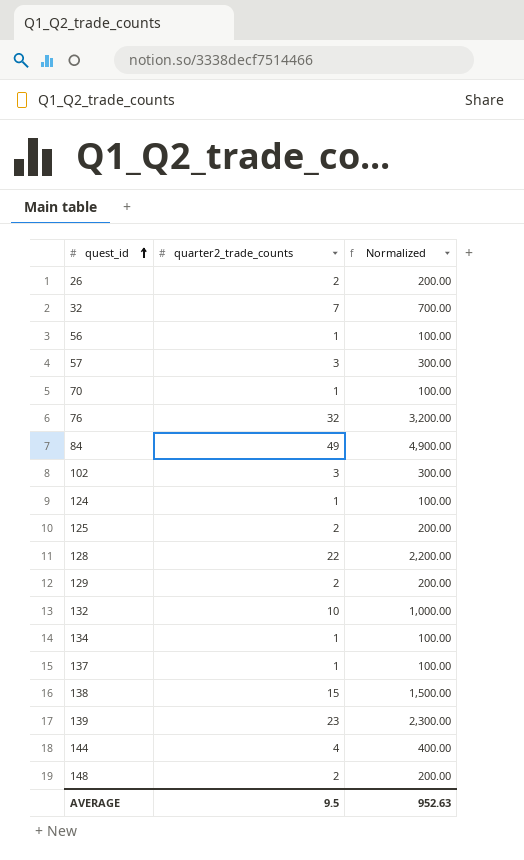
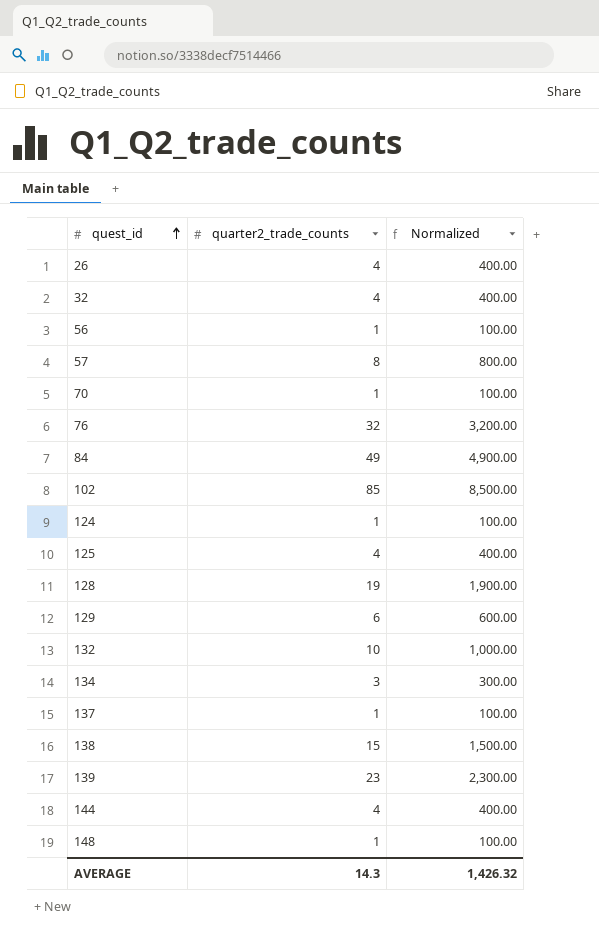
26 | quarter2_trade_counts: 2 -> 4
26 | Normalized: 200.00 -> 400.00
32 | quarter2_trade_counts: 7 -> 4
32 | Normalized: 700.00 -> 400.00
57 | quarter2_trade_counts: 3 -> 8
57 | Normalized: 300.00 -> 800.00
102 | quarter2_trade_counts: 3 -> 85
102 | Normalized: 300.00 -> 8,500.00
125 | quarter2_trade_counts: 2 -> 4
125 | Normalized: 200.00 -> 400.00
128 | quarter2_trade_counts: 22 -> 19
128 | Normalized: 2,200.00 -> 1,900.00
129 | quarter2_trade_counts: 2 -> 6
129 | Normalized: 200.00 -> 600.00
134 | quarter2_trade_counts: 1 -> 3
134 | Normalized: 100.00 -> 300.00
148 | quarter2_trade_counts: 2 -> 1
148 | Normalized: 200.00 -> 100.00
AVERAGE | quarter2_trade_counts: 9.5 -> 14.3
AVERAGE | Normalized: 952.63 -> 1,426.32

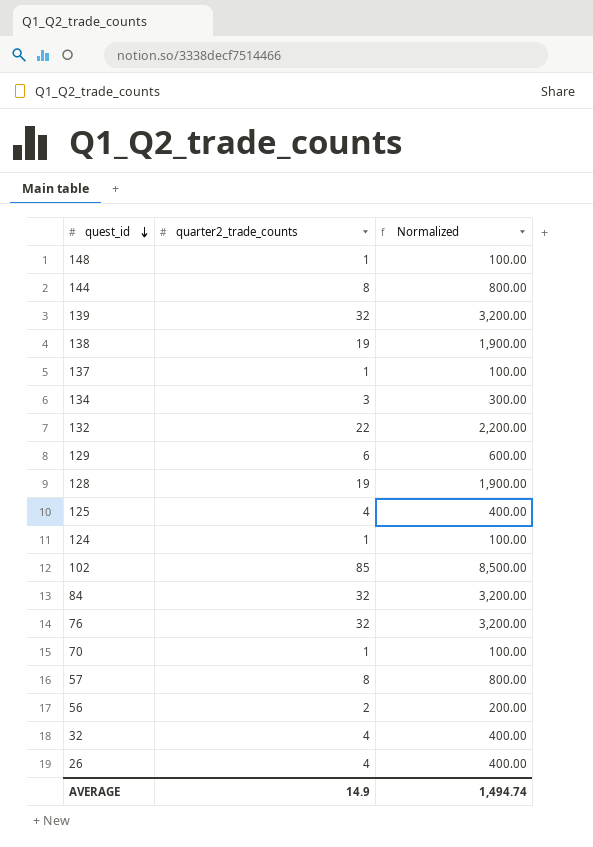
row order: quest_id ascending -> quest_id descending
144 | quarter2_trade_counts: 4 -> 8
144 | Normalized: 400.00 -> 800.00
139 | quarter2_trade_counts: 23 -> 32
139 | Normalized: 2,300.00 -> 3,200.00
138 | quarter2_trade_counts: 15 -> 19
138 | Normalized: 1,500.00 -> 1,900.00
132 | quarter2_trade_counts: 10 -> 22
132 | Normalized: 1,000.00 -> 2,200.00
84 | quarter2_trade_counts: 49 -> 32
84 | Normalized: 4,900.00 -> 3,200.00
56 | quarter2_trade_counts: 1 -> 2
56 | Normalized: 100.00 -> 200.00
AVERAGE | quarter2_trade_counts: 14.3 -> 14.9
AVERAGE | Normalized: 1,426.32 -> 1,494.74

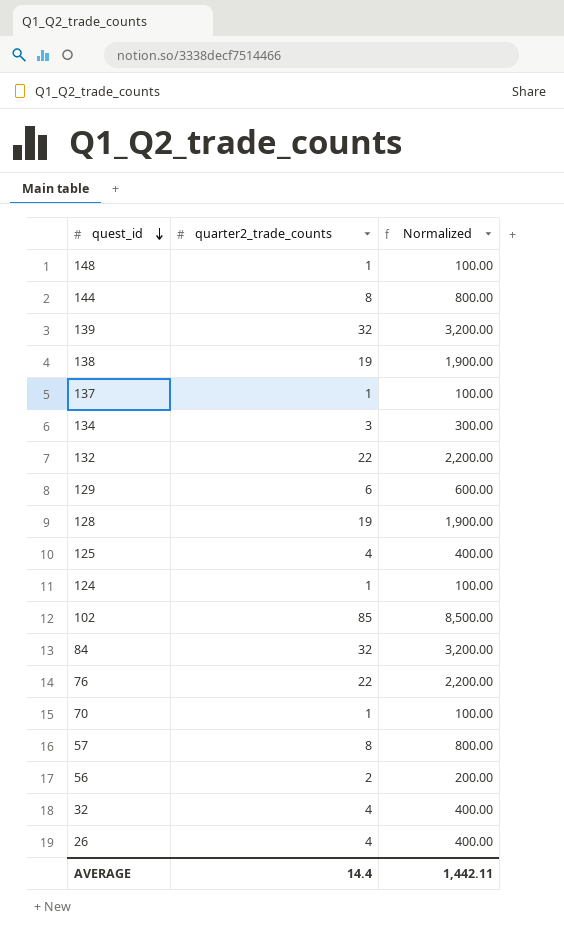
76 | quarter2_trade_counts: 32 -> 22
76 | Normalized: 3,200.00 -> 2,200.00
AVERAGE | quarter2_trade_counts: 14.9 -> 14.4
AVERAGE | Normalized: 1,494.74 -> 1,442.11

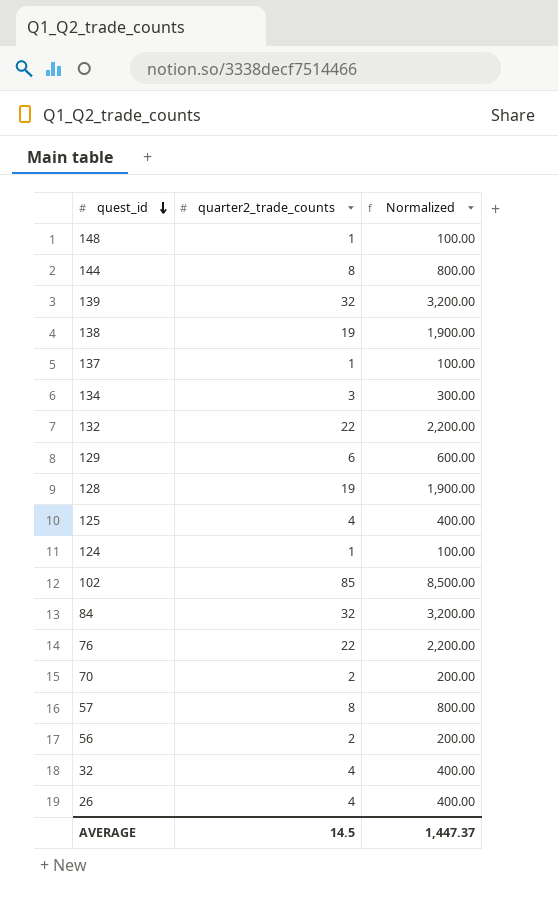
70 | quarter2_trade_counts: 1 -> 2
70 | Normalized: 100.00 -> 200.00
AVERAGE | quarter2_trade_counts: 14.4 -> 14.5
AVERAGE | Normalized: 1,442.11 -> 1,447.37

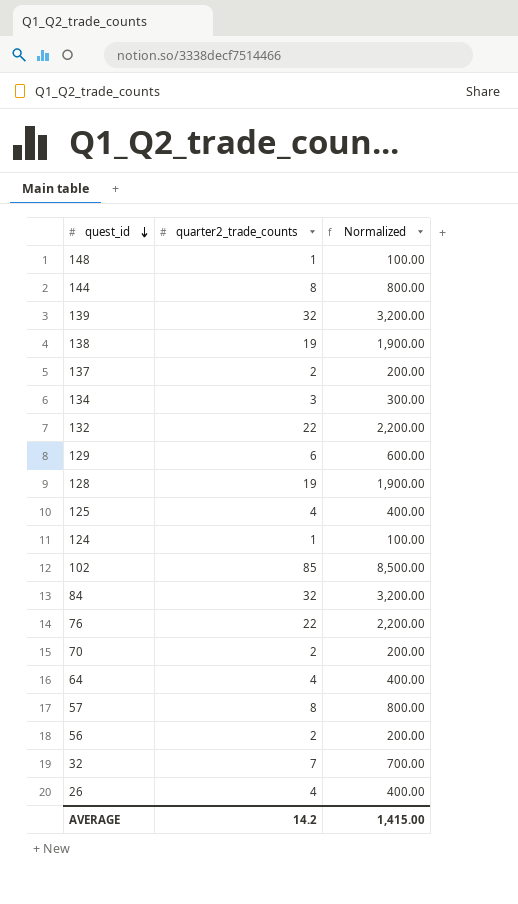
137 | quarter2_trade_counts: 1 -> 2
137 | Normalized: 100.00 -> 200.00
row 64: none -> 4 | 400.00
32 | quarter2_trade_counts: 4 -> 7
32 | Normalized: 400.00 -> 700.00
AVERAGE | quarter2_trade_counts: 14.5 -> 14.2
AVERAGE | Normalized: 1,447.37 -> 1,415.00

